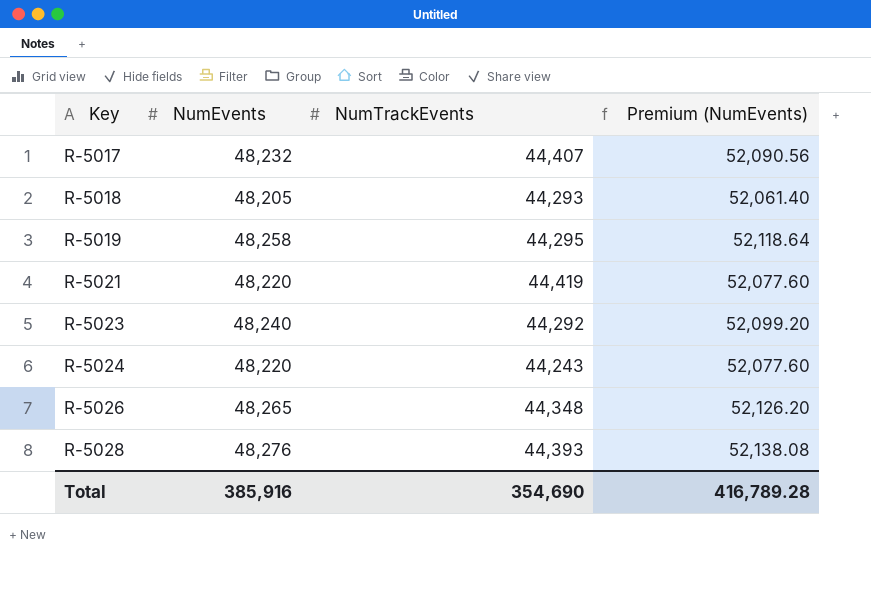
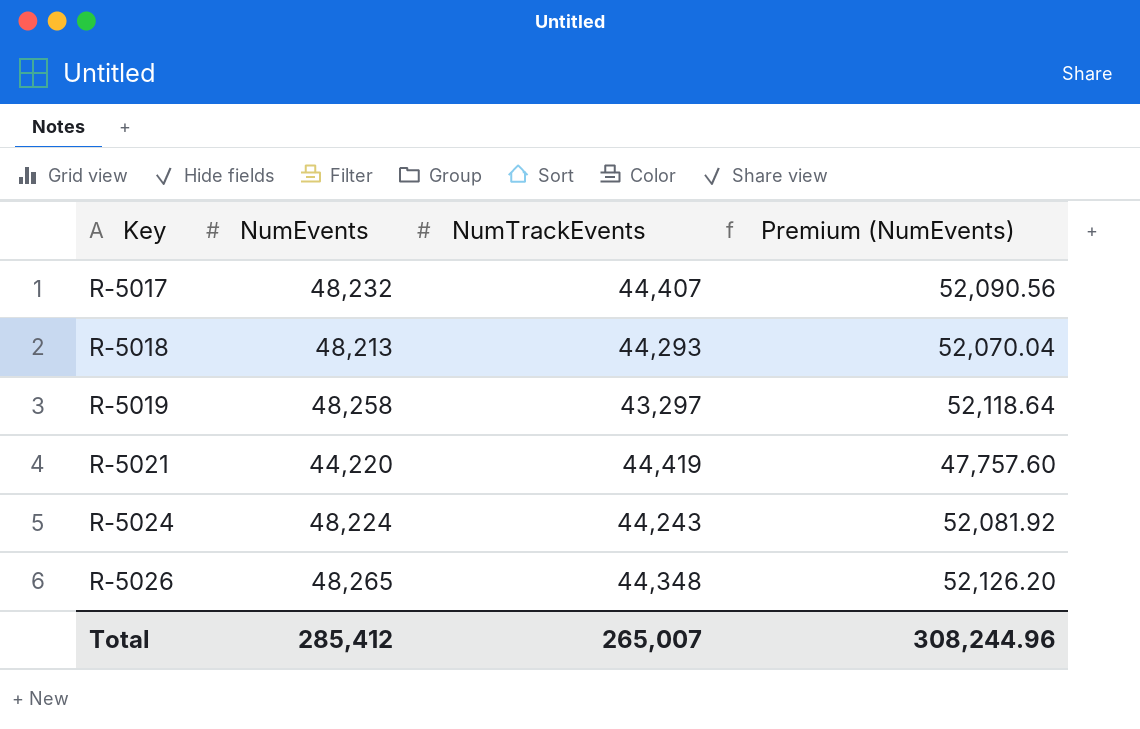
row R-5023: 48,240 | 44,292 | 52,099.20 -> none
row R-5028: 48,276 | 44,393 | 52,138.08 -> none
R-5018 | NumEvents: 48,205 -> 48,213
R-5018 | Premium (NumEvents): 52,061.40 -> 52,070.04
R-5019 | NumTrackEvents: 44,295 -> 43,297
R-5021 | NumEvents: 48,220 -> 44,220
R-5021 | Premium (NumEvents): 52,077.60 -> 47,757.60
R-5024 | NumEvents: 48,220 -> 48,224
R-5024 | Premium (NumEvents): 52,077.60 -> 52,081.92
Total | NumEvents: 385,916 -> 285,412
Total | NumTrackEvents: 354,690 -> 265,007
Total | Premium (NumEvents): 416,789.28 -> 308,244.96

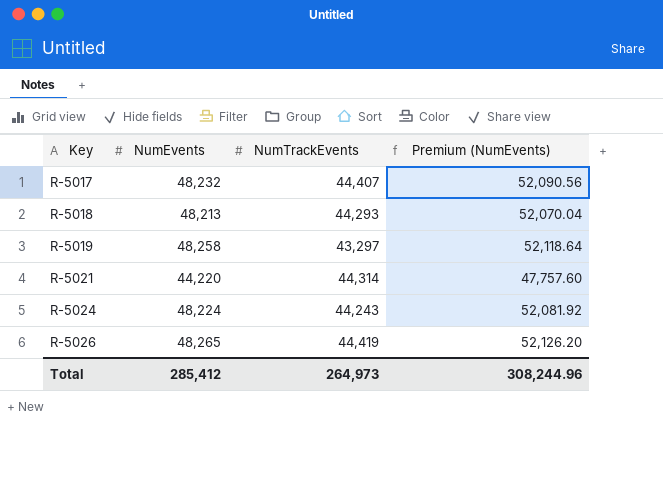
R-5021 | NumTrackEvents: 44,419 -> 44,314
R-5026 | NumTrackEvents: 44,348 -> 44,419
Total | NumTrackEvents: 265,007 -> 264,973

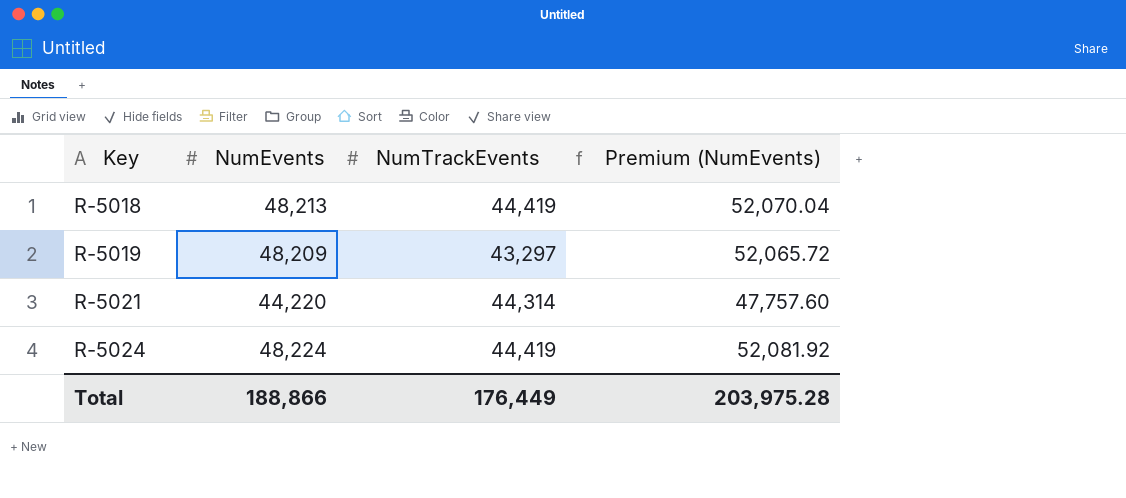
row R-5017: 48,232 | 44,407 | 52,090.56 -> none
row R-5026: 48,265 | 44,419 | 52,126.20 -> none
R-5018 | NumTrackEvents: 44,293 -> 44,419
R-5019 | NumEvents: 48,258 -> 48,209
R-5019 | Premium (NumEvents): 52,118.64 -> 52,065.72
R-5024 | NumTrackEvents: 44,243 -> 44,419
Total | NumEvents: 285,412 -> 188,866
Total | NumTrackEvents: 264,973 -> 176,449
Total | Premium (NumEvents): 308,244.96 -> 203,975.28

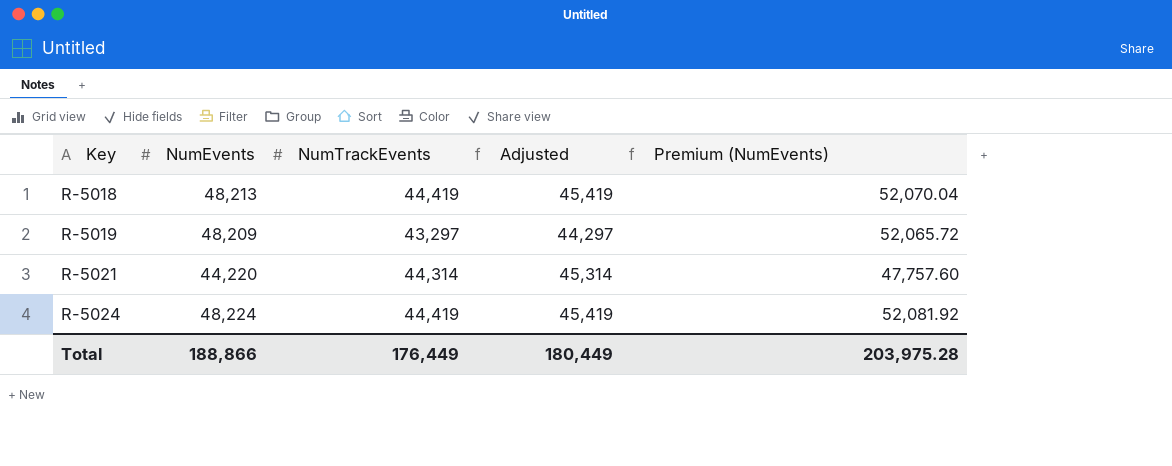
column Adjusted | formula: none -> [NumTrackEvents] + 1000

